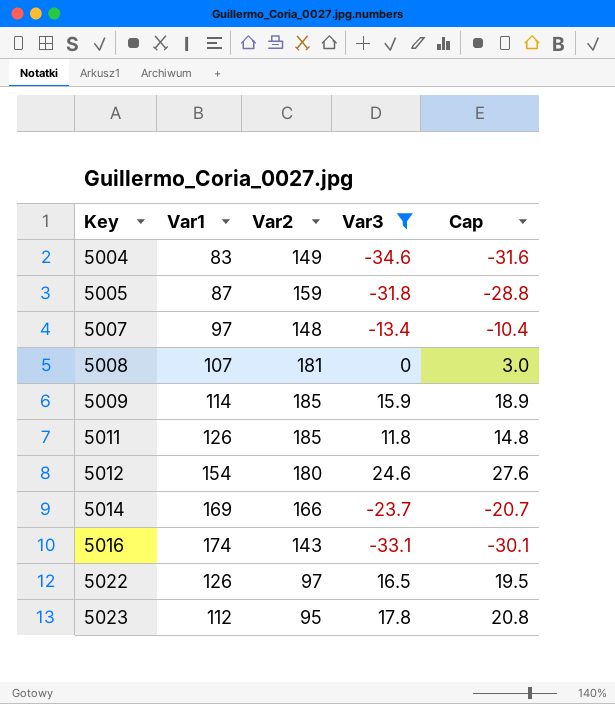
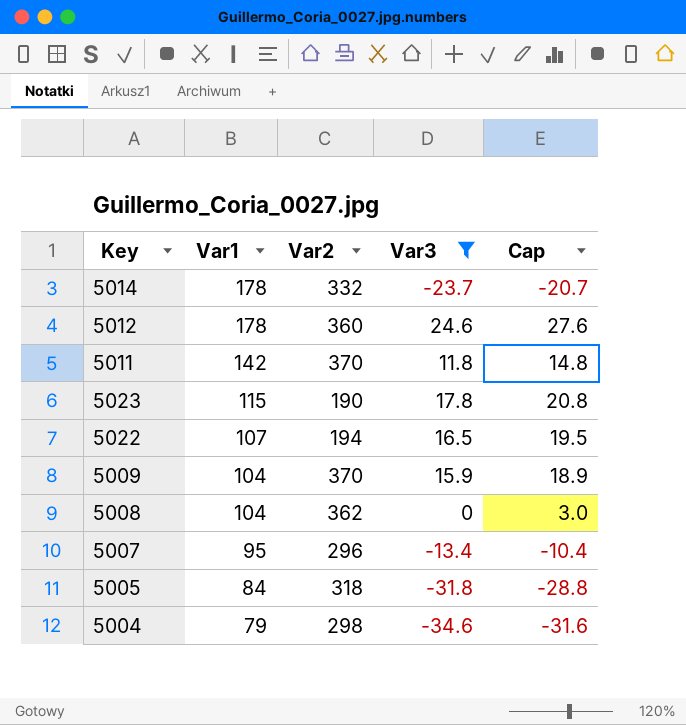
row order: Key ascending -> Var1 descending
row 5016: 174 | 143 | -33.1 | -30.1 -> none
5014 | Var1: 169 -> 178
5014 | Var2: 166 -> 332
5012 | Var1: 154 -> 178
5012 | Var2: 180 -> 360
5011 | Var1: 126 -> 142
5011 | Var2: 185 -> 370
5023 | Var1: 112 -> 115
5023 | Var2: 95 -> 190
5022 | Var1: 126 -> 107
5022 | Var2: 97 -> 194
5009 | Var1: 114 -> 104
5009 | Var2: 185 -> 370
5008 | Var1: 107 -> 104
5008 | Var2: 181 -> 362
5007 | Var1: 97 -> 95
5007 | Var2: 148 -> 296
5005 | Var1: 87 -> 84
5005 | Var2: 159 -> 318
5004 | Var1: 83 -> 79
5004 | Var2: 149 -> 298

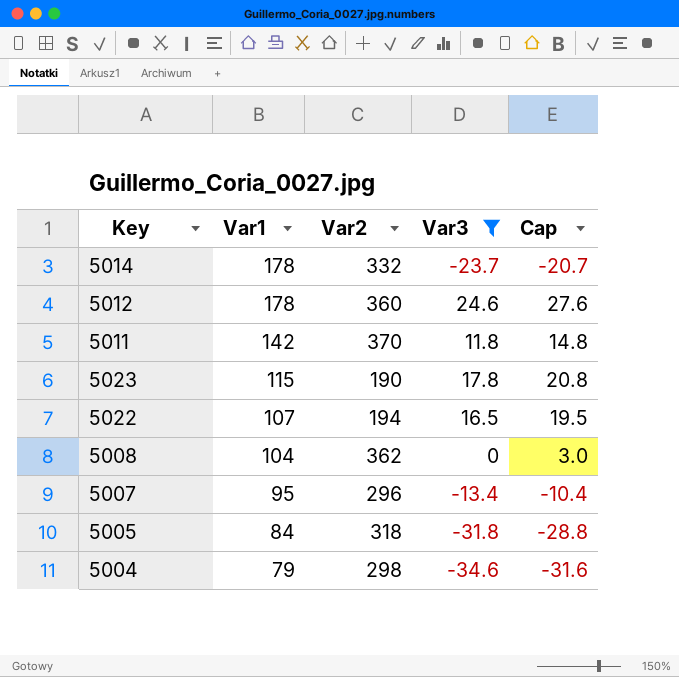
row 5009: 104 | 370 | 15.9 | 18.9 -> none

